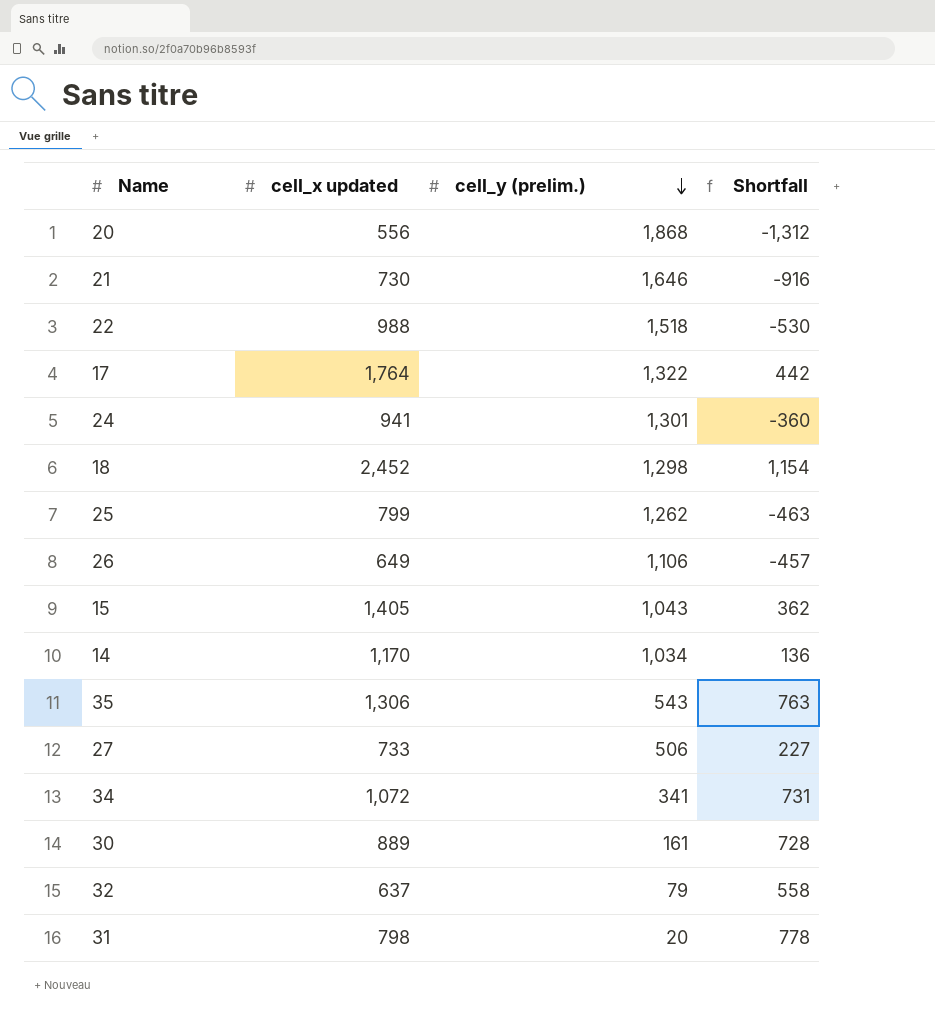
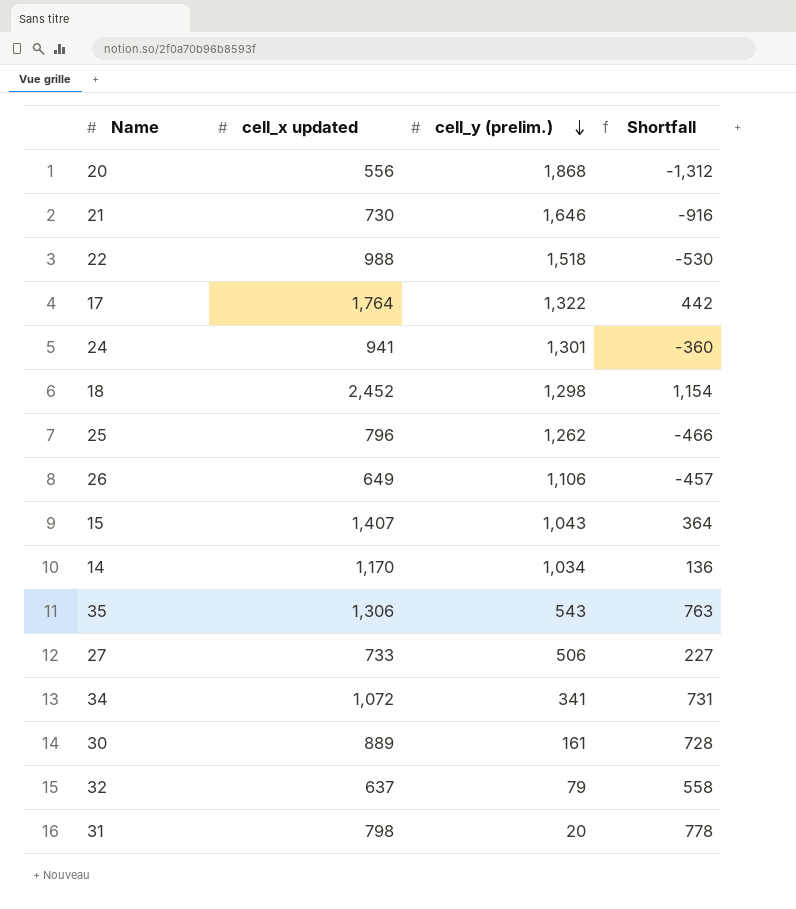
25 | cell_x updated: 799 -> 796
25 | Shortfall: -463 -> -466
15 | cell_x updated: 1,405 -> 1,407
15 | Shortfall: 362 -> 364

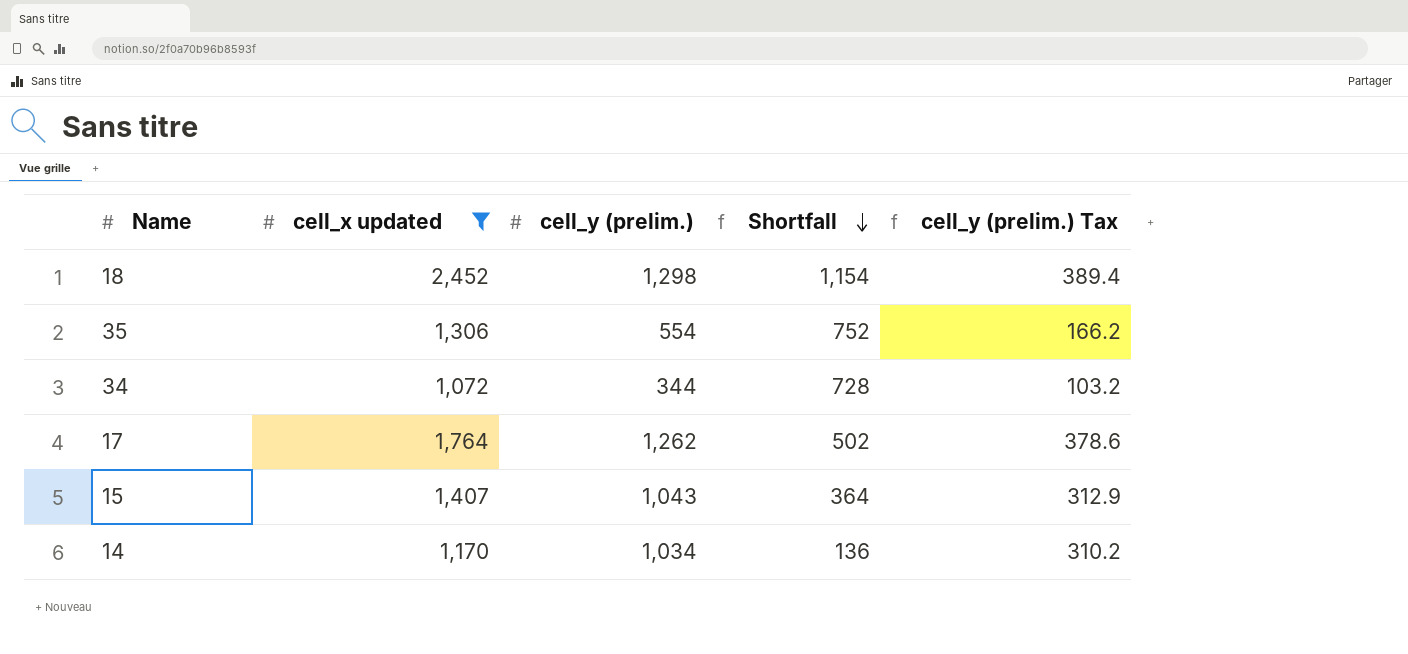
filter: none -> cell_x updated >= 1,072
row order: cell_y (prelim.) descending -> Shortfall descending
column cell_y (prelim.) Tax | formula: none -> [cell_y (prelim.)] * 0.3
35 | cell_y (prelim.): 543 -> 554
35 | Shortfall: 763 -> 752
34 | cell_y (prelim.): 341 -> 344
34 | Shortfall: 731 -> 728
17 | cell_y (prelim.): 1,322 -> 1,262
17 | Shortfall: 442 -> 502

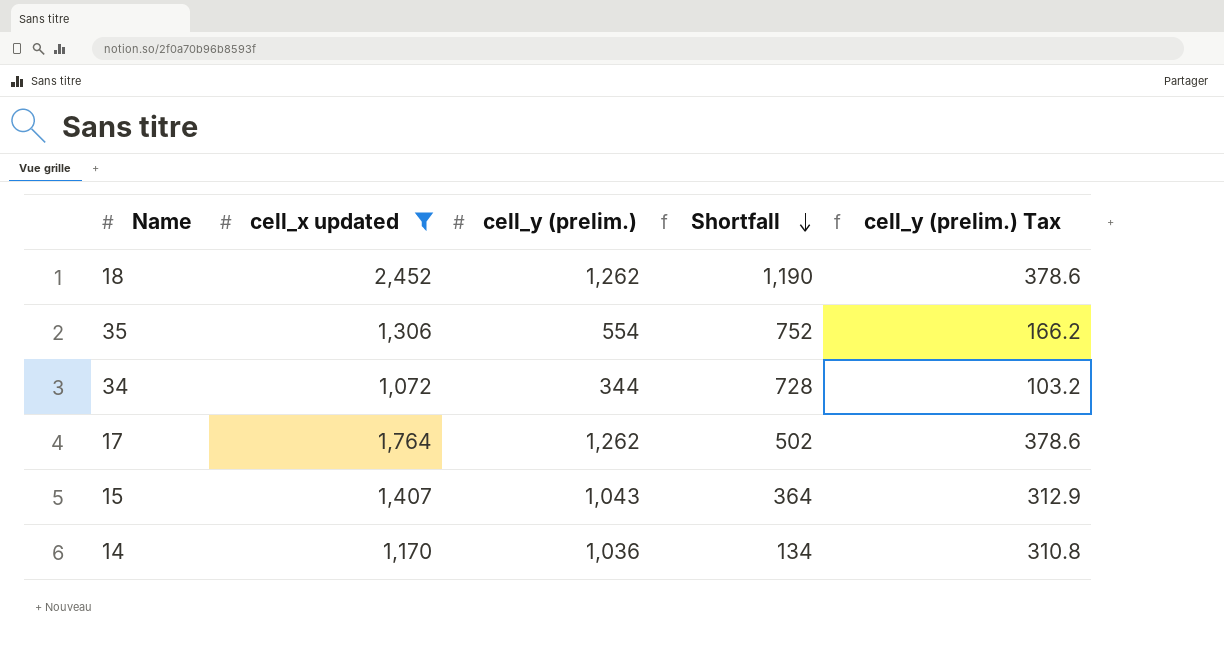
18 | cell_y (prelim.): 1,298 -> 1,262
18 | Shortfall: 1,154 -> 1,190
18 | cell_y (prelim.) Tax: 389.4 -> 378.6
14 | cell_y (prelim.): 1,034 -> 1,036
14 | Shortfall: 136 -> 134
14 | cell_y (prelim.) Tax: 310.2 -> 310.8

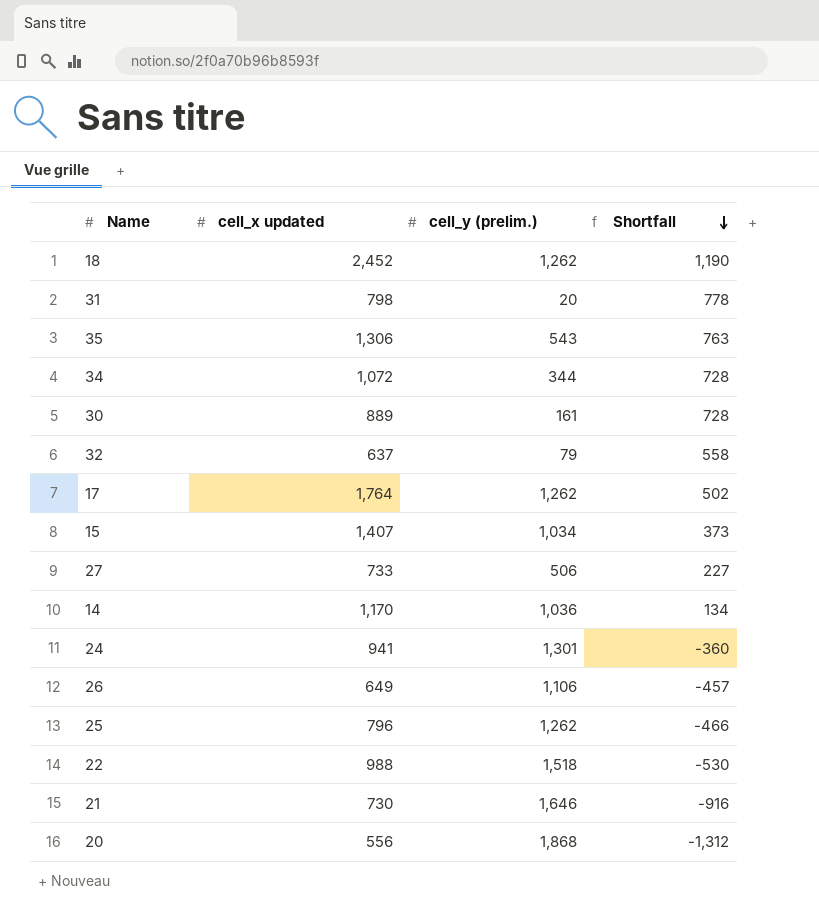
filter: cell_x updated >= 1,072 -> none
column cell_y (prelim.) Tax | formula: [cell_y (prelim.)] * 0.3 -> none
35 | cell_y (prelim.): 554 -> 543
35 | Shortfall: 752 -> 763
15 | cell_y (prelim.): 1,043 -> 1,034
15 | Shortfall: 364 -> 373

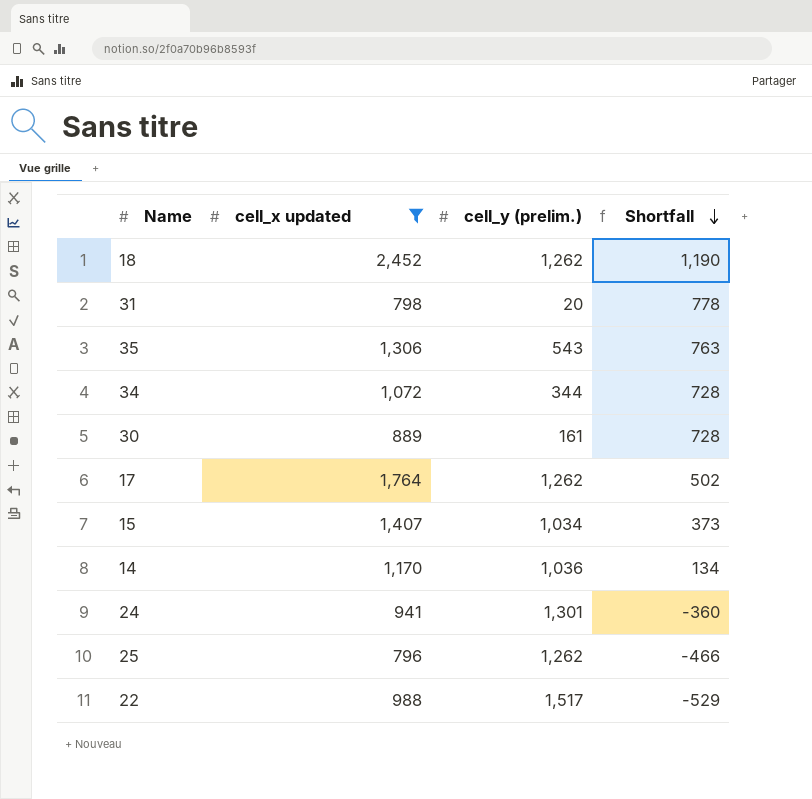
filter: none -> cell_x updated >= 796
22 | cell_y (prelim.): 1,518 -> 1,517
22 | Shortfall: -530 -> -529

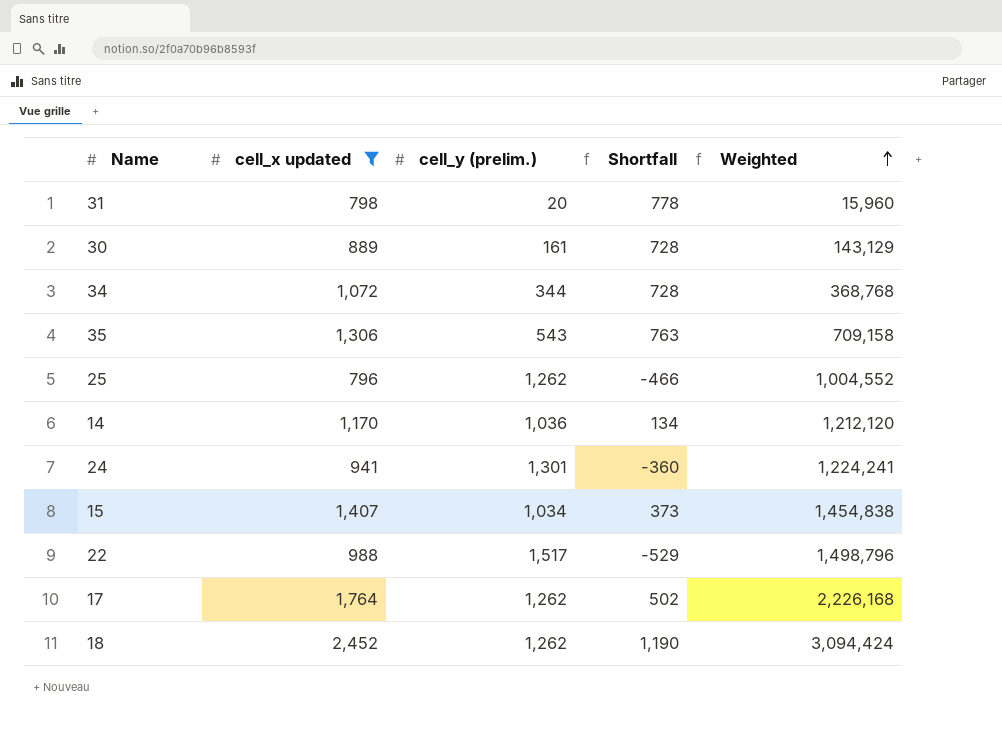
row order: Shortfall descending -> Weighted ascending
column Weighted | formula: none -> [cell_x updated] * [cell_y (prelim.)]

